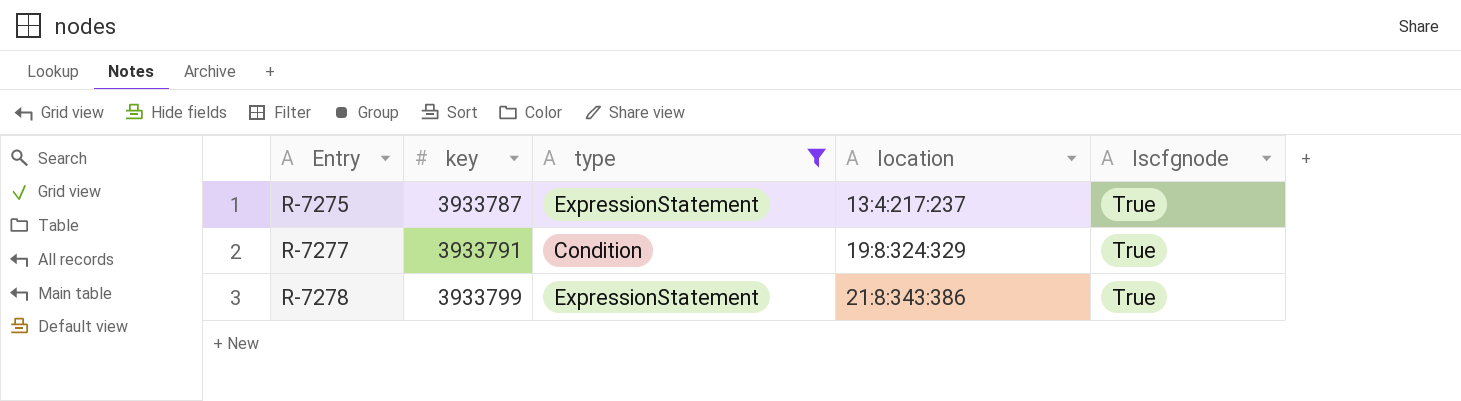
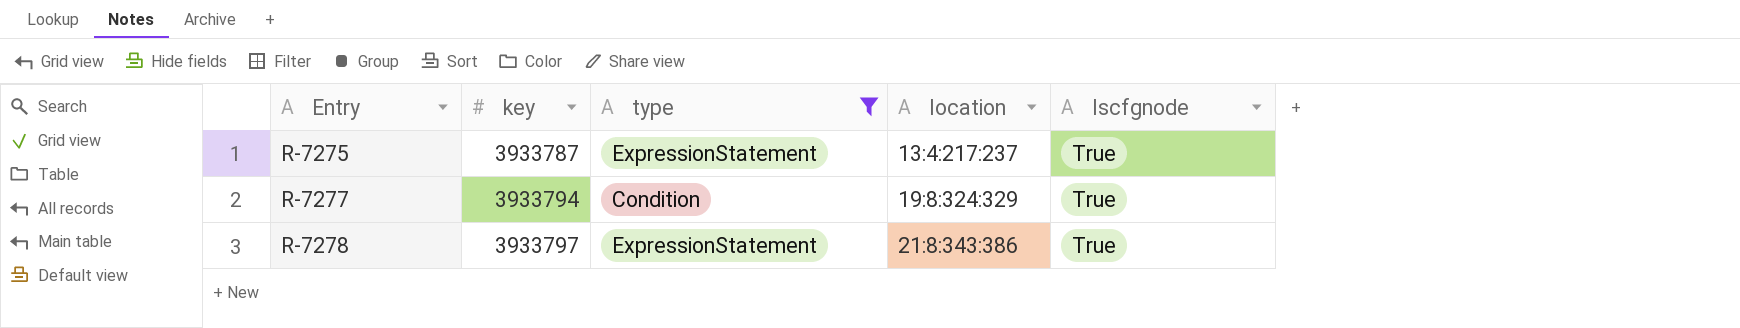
R-7277 | key: 3933791 -> 3933794
R-7278 | key: 3933799 -> 3933797

